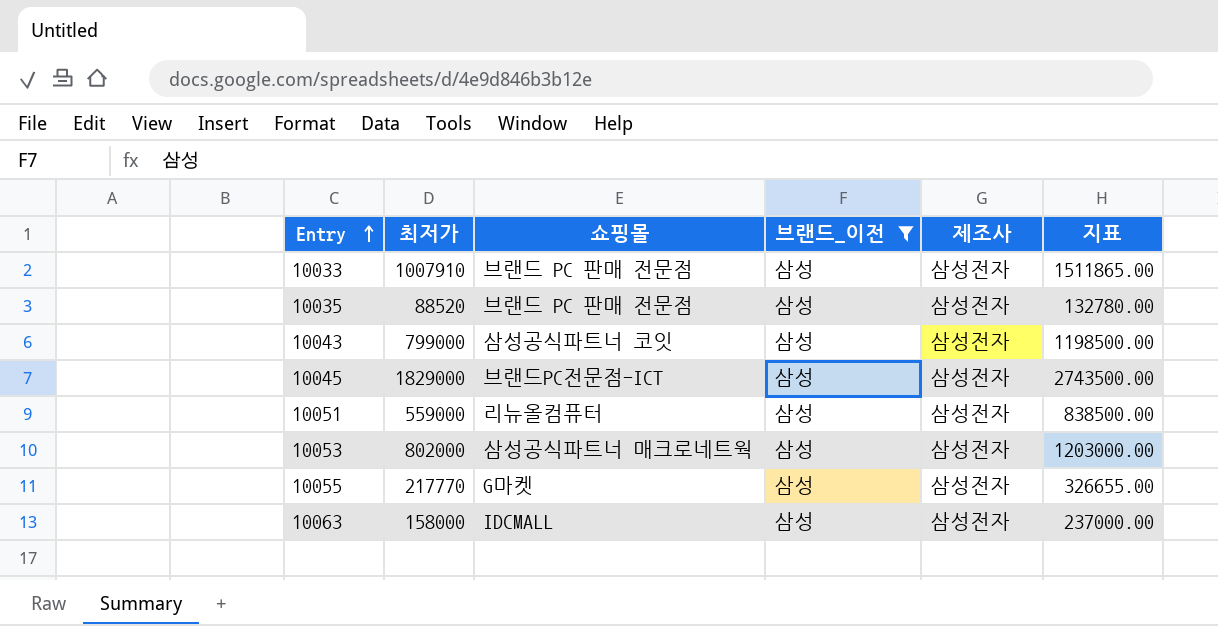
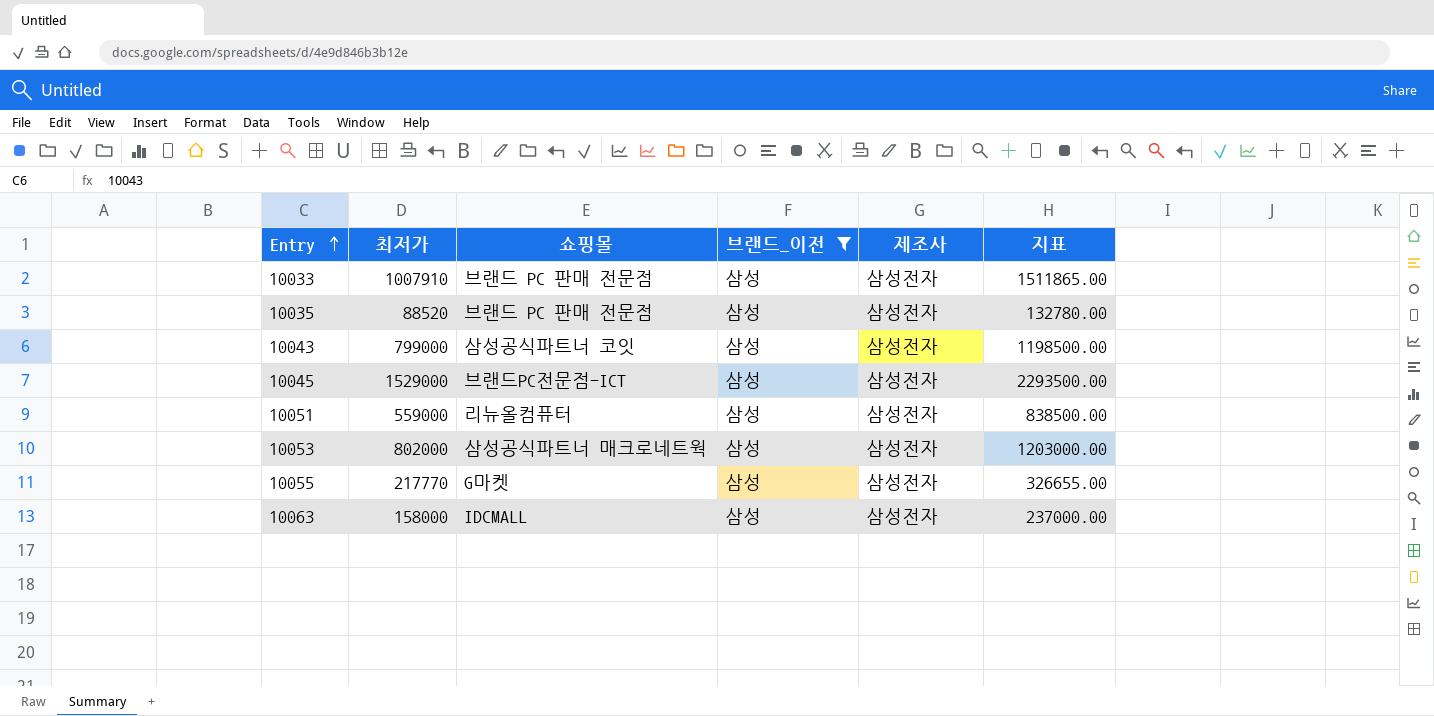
10045 | 최저가: 1829000 -> 1529000
10045 | 지표: 2743500.00 -> 2293500.00

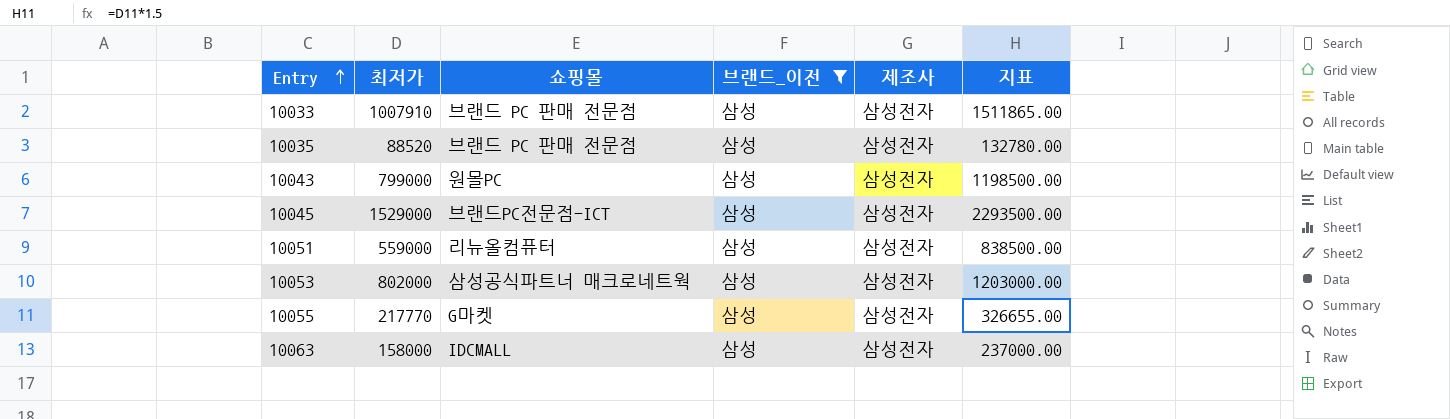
10043 | 쇼핑몰: 삼성공식파트너 코잇 -> 원몰PC

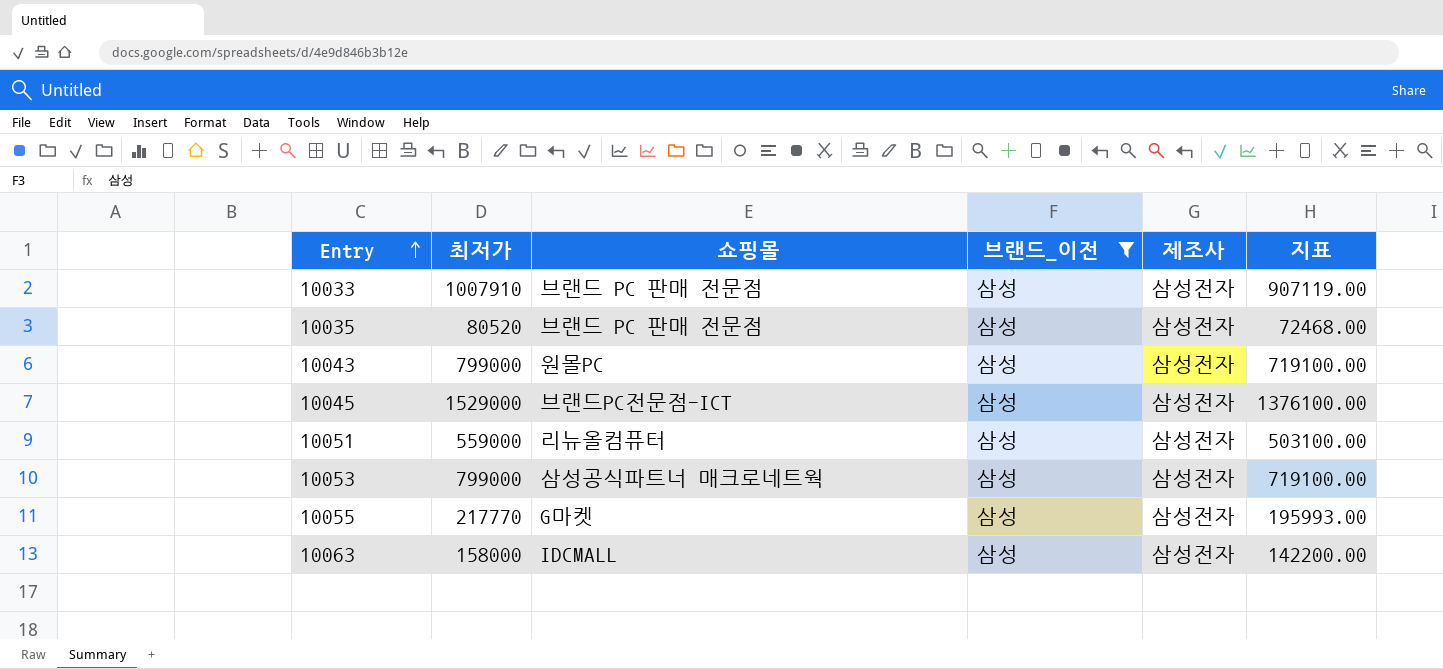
column 지표 | formula: [최저가] * 1.5 -> [최저가] * 0.9
10035 | 최저가: 88520 -> 80520
10053 | 최저가: 802000 -> 799000

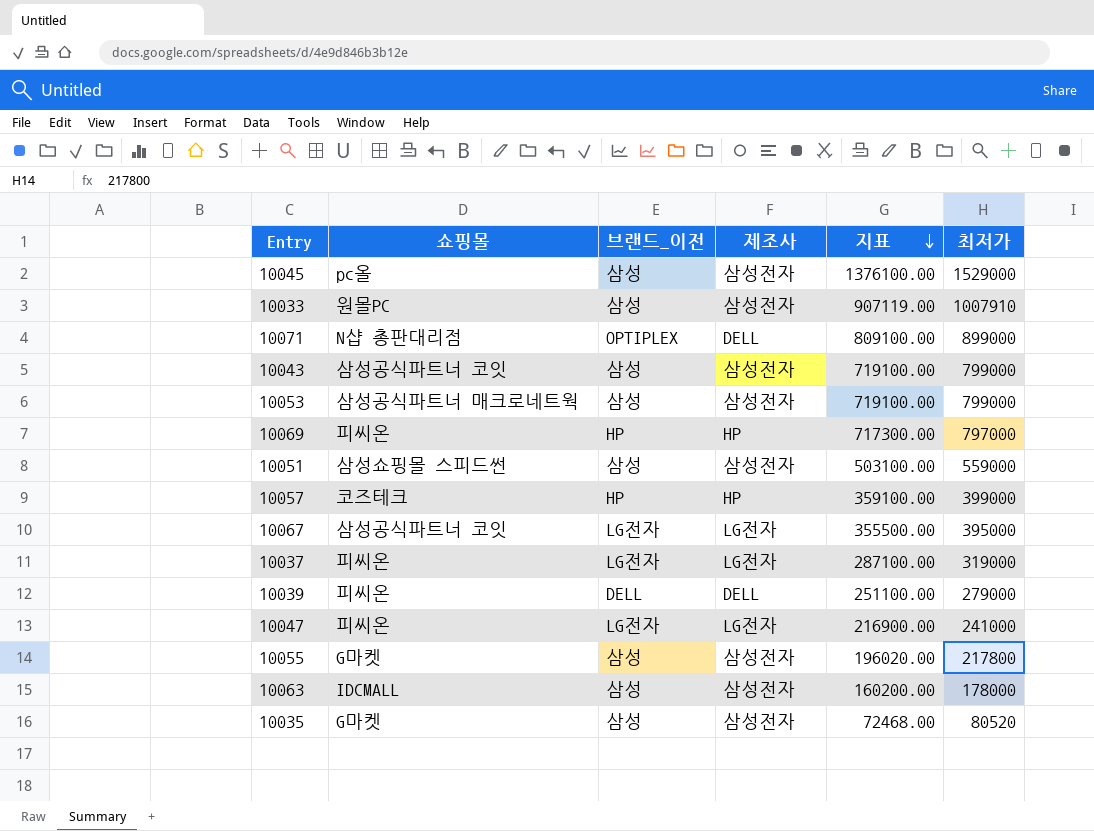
filter: 브랜드_이전 = 삼성 -> none
row order: Entry ascending -> 지표 descending
column 최저가 | position: 2 -> 6
10045 | 쇼핑몰: 브랜드PC전문점-ICT -> pc올
10033 | 쇼핑몰: 브랜드 PC 판매 전문점 -> 원몰PC
10043 | 쇼핑몰: 원몰PC -> 삼성공식파트너 코잇
10051 | 쇼핑몰: 리뉴올컴퓨터 -> 삼성쇼핑몰 스피드썬
10055 | 지표: 195993.00 -> 196020.00
10055 | 최저가: 217770 -> 217800
10063 | 지표: 142200.00 -> 160200.00
10063 | 최저가: 158000 -> 178000
10035 | 쇼핑몰: 브랜드 PC 판매 전문점 -> G마켓

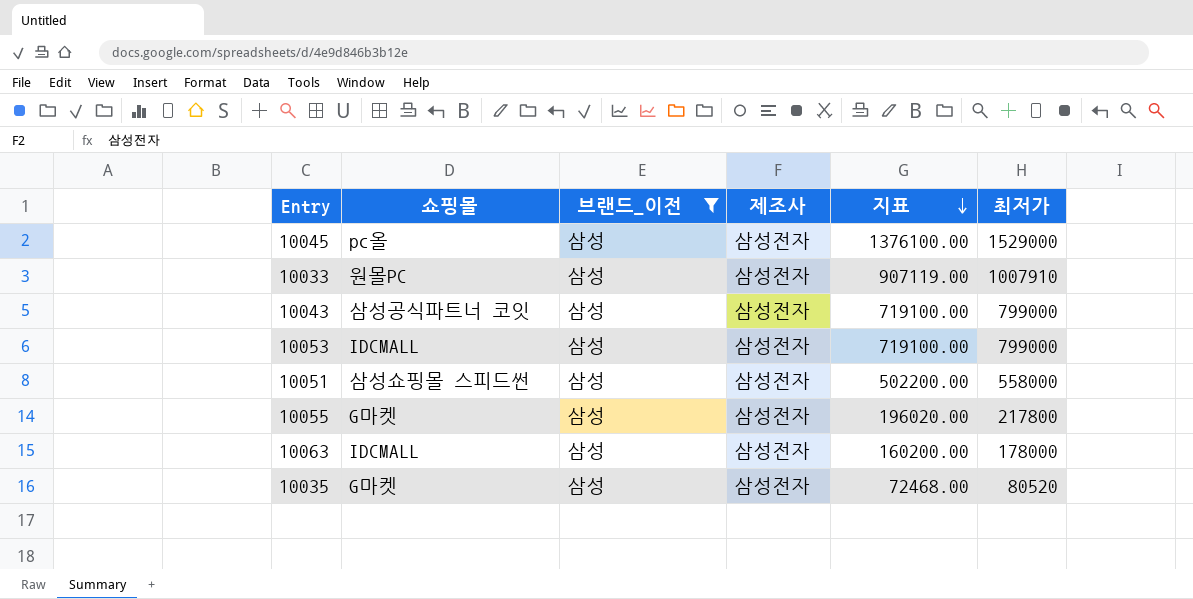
filter: none -> 브랜드_이전 = 삼성
10053 | 쇼핑몰: 삼성공식파트너 매크로네트웍 -> IDCMALL
10051 | 지표: 503100.00 -> 502200.00
10051 | 최저가: 559000 -> 558000

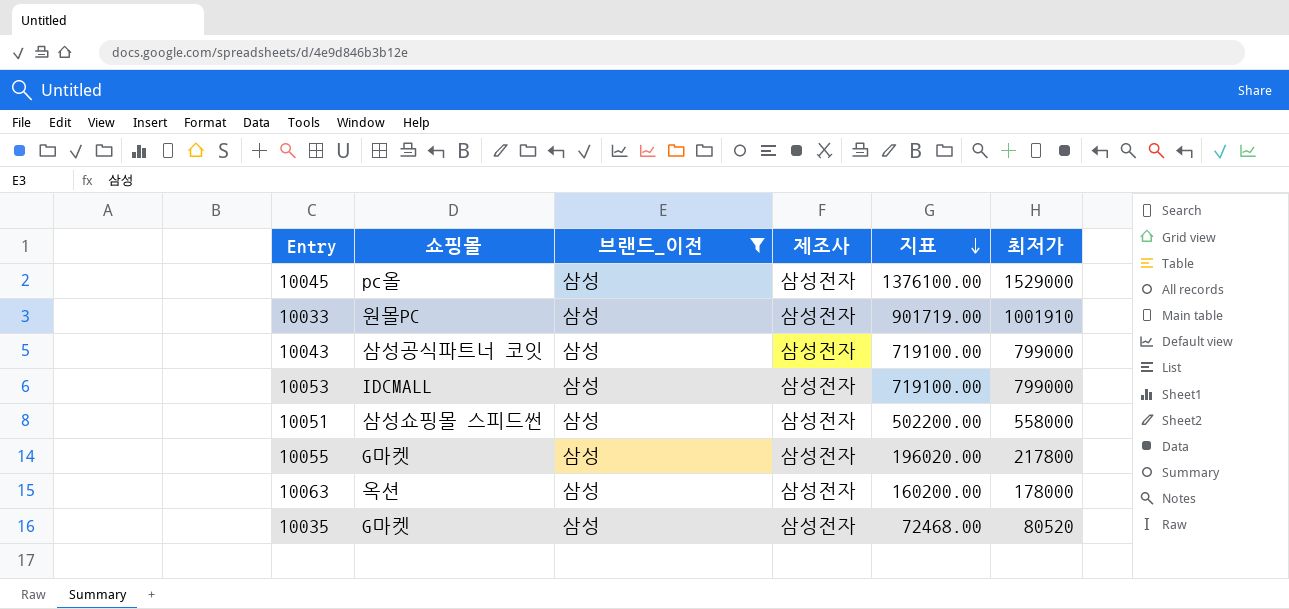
10033 | 지표: 907119.00 -> 901719.00
10033 | 최저가: 1007910 -> 1001910
10063 | 쇼핑몰: IDCMALL -> 옥션

